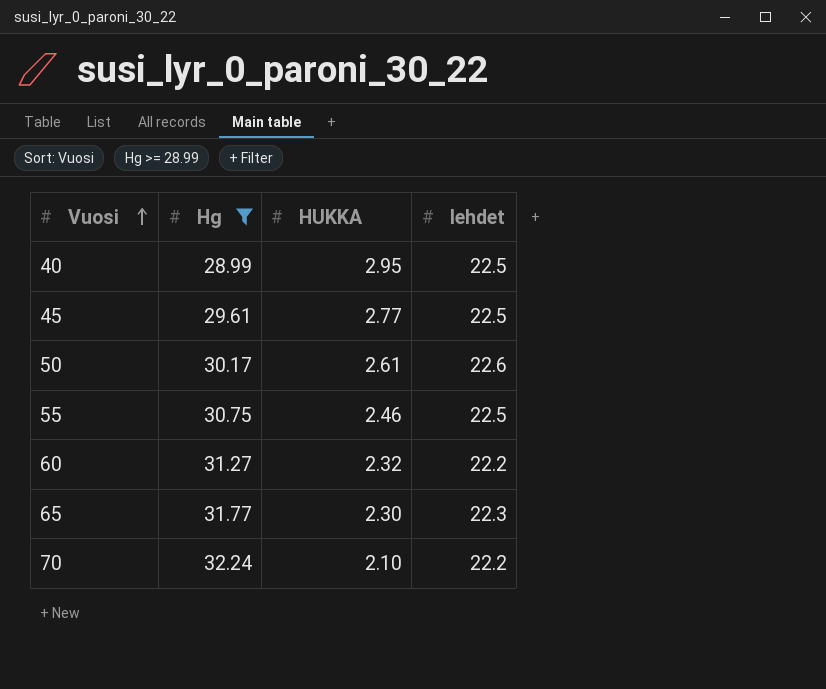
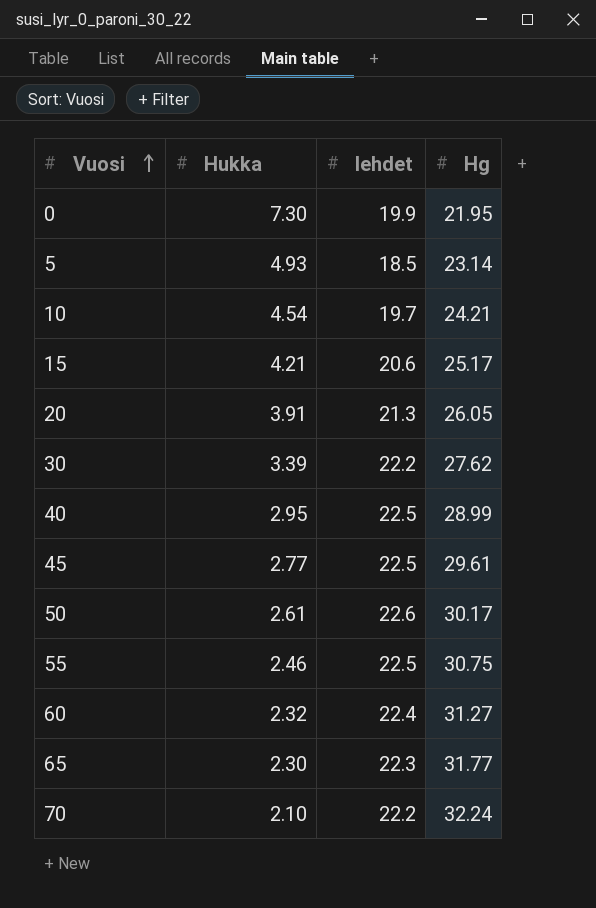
filter: Hg >= 28.99 -> none
column name: HUKKA -> Hukka
column Hg | position: 2 -> 4
60 | lehdet: 22.2 -> 22.4

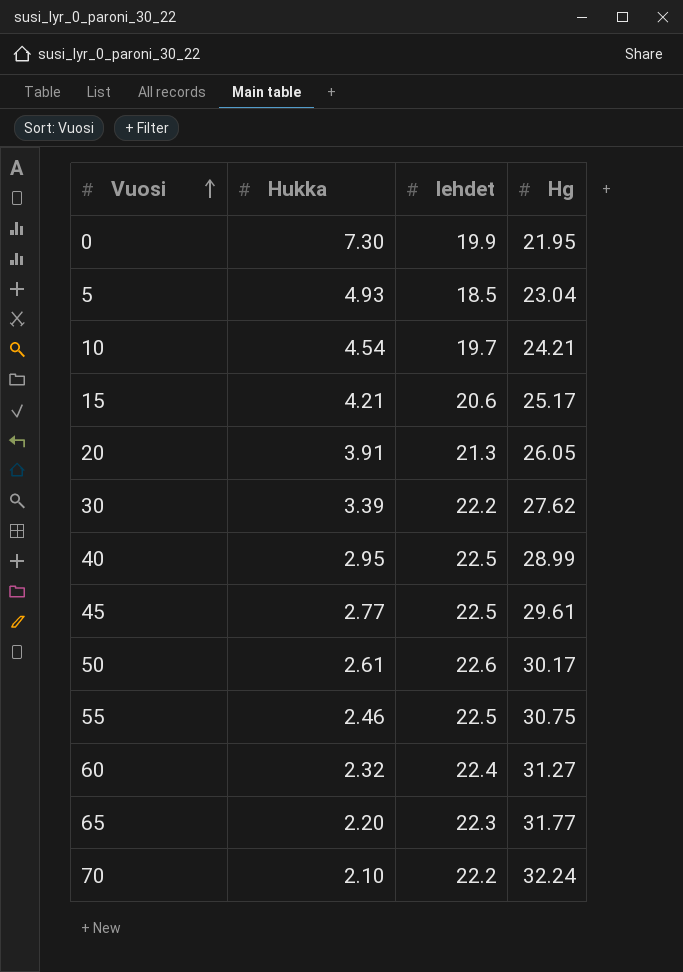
5 | Hg: 23.14 -> 23.04
65 | Hukka: 2.30 -> 2.20

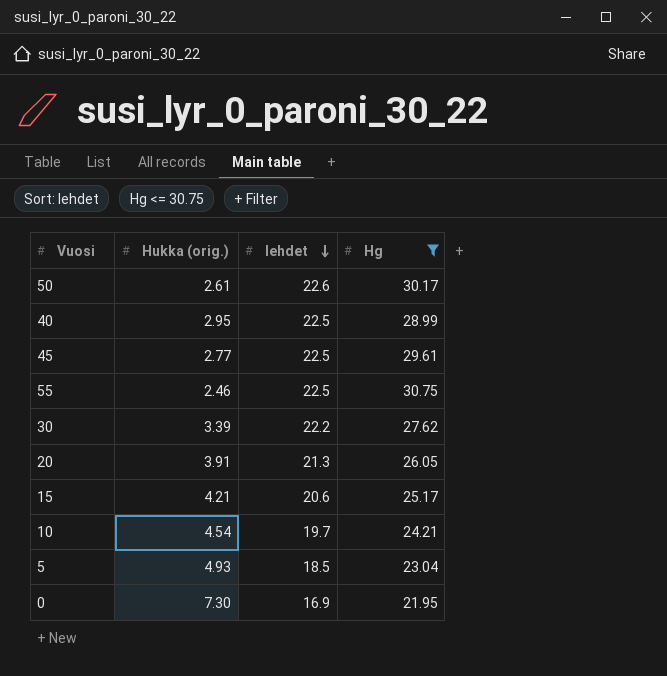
filter: none -> Hg <= 30.75
row order: Vuosi ascending -> lehdet descending
column name: Hukka -> Hukka (orig.)
0 | lehdet: 19.9 -> 16.9

